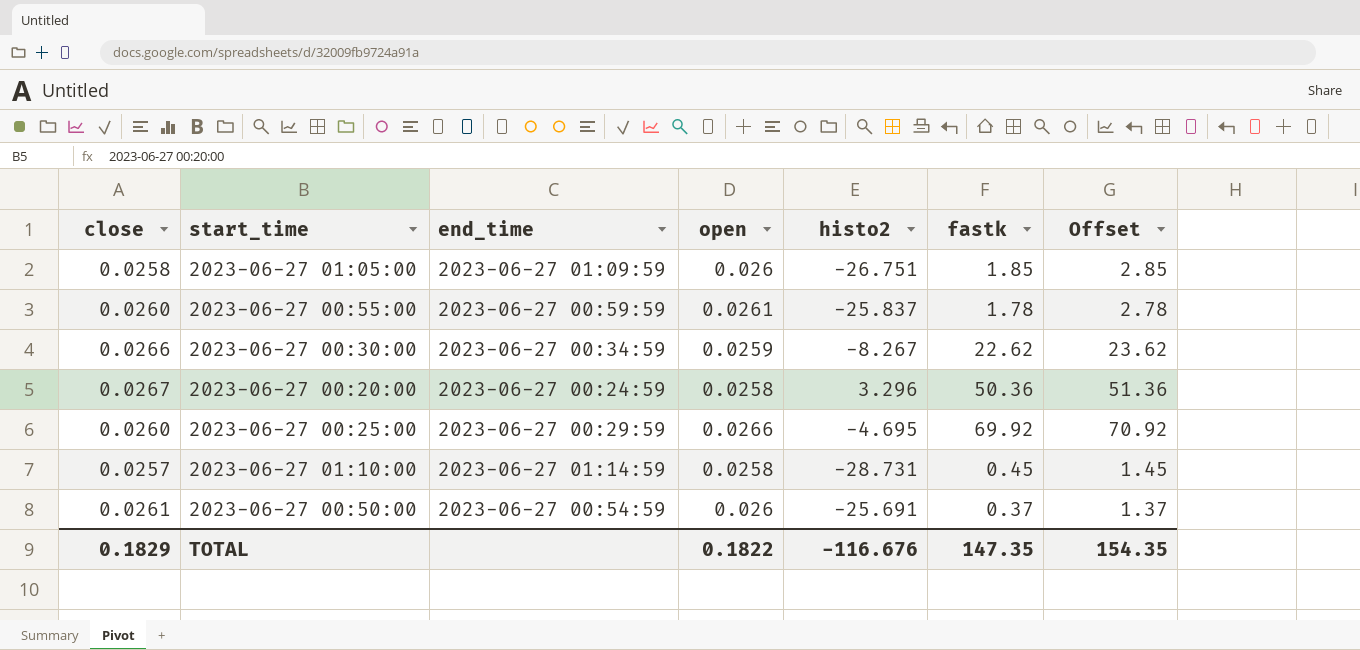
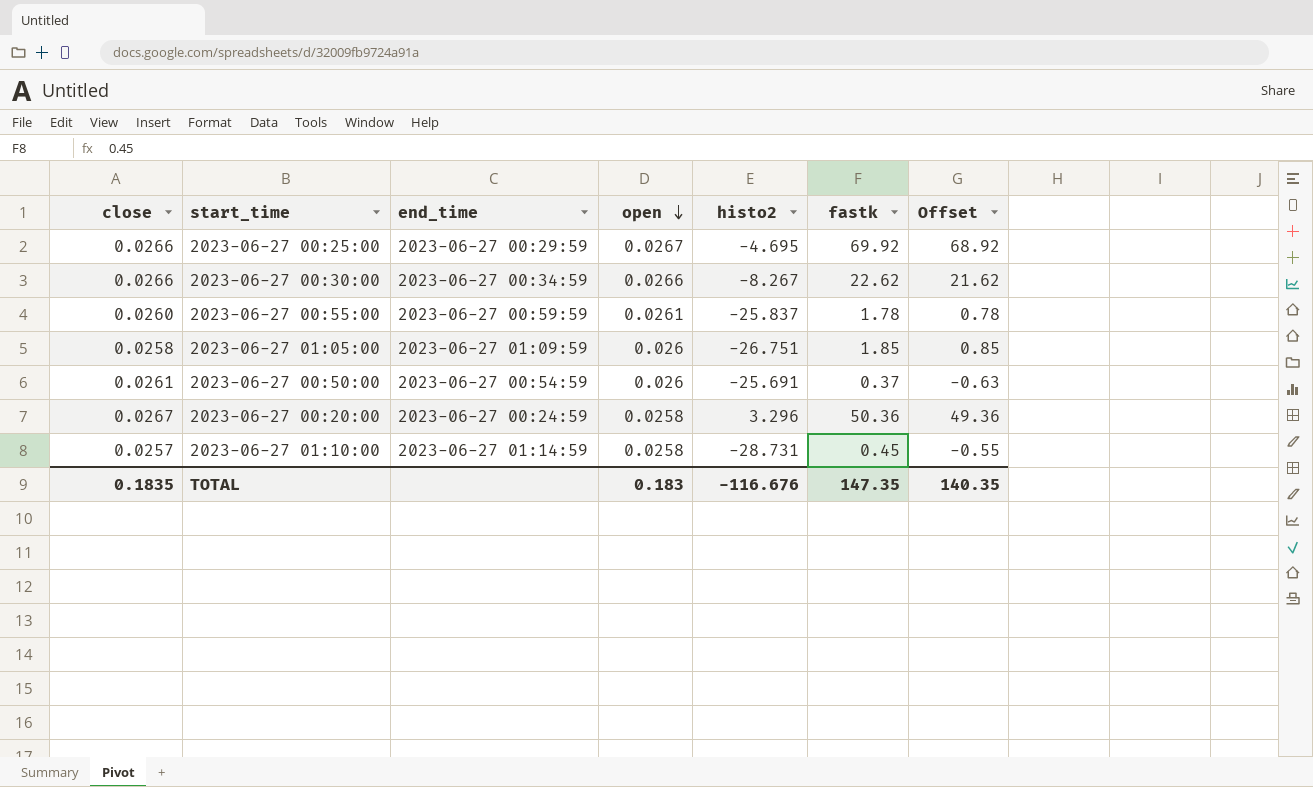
row order: none -> open descending
column Offset | formula: [fastk] + 1 -> [fastk] - 1
2023-06-27 00:25:00 | close: 0.0260 -> 0.0266
2023-06-27 00:25:00 | open: 0.0266 -> 0.0267
2023-06-27 00:30:00 | open: 0.0259 -> 0.0266
TOTAL | close: 0.1829 -> 0.1835
TOTAL | open: 0.1822 -> 0.183
TOTAL | Offset: 154.35 -> 140.35

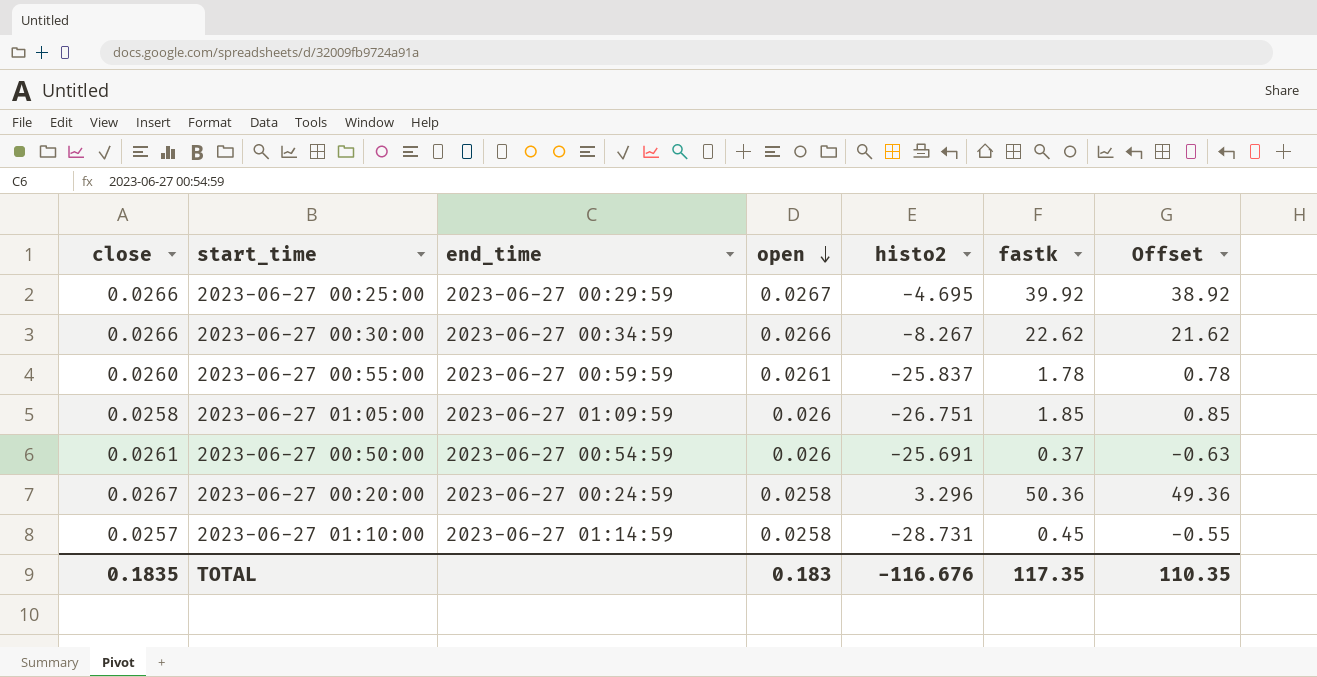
2023-06-27 00:25:00 | fastk: 69.92 -> 39.92
2023-06-27 00:25:00 | Offset: 68.92 -> 38.92
TOTAL | fastk: 147.35 -> 117.35
TOTAL | Offset: 140.35 -> 110.35

